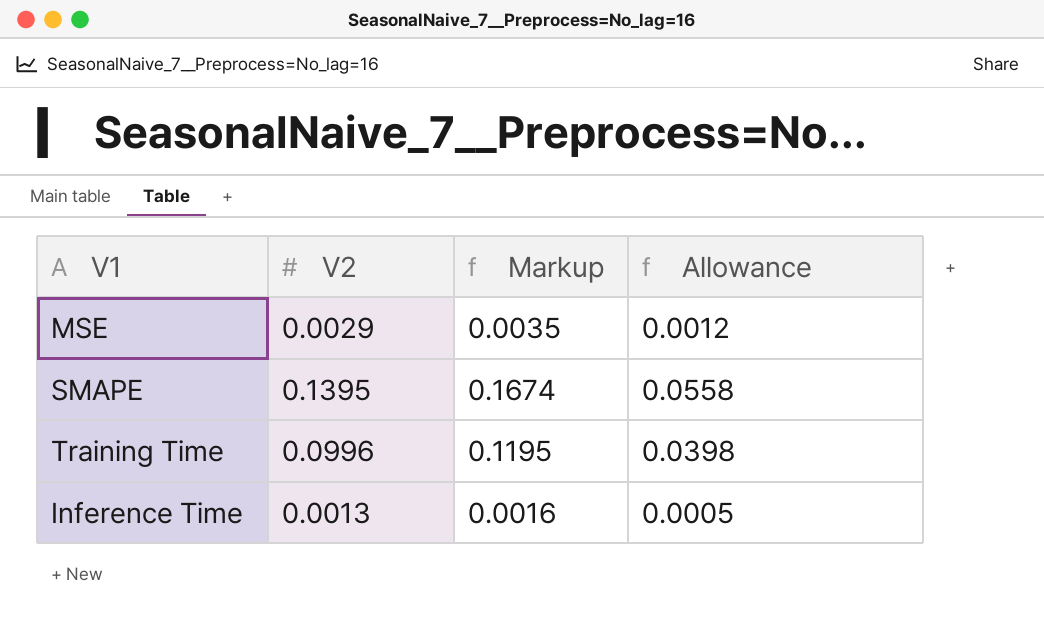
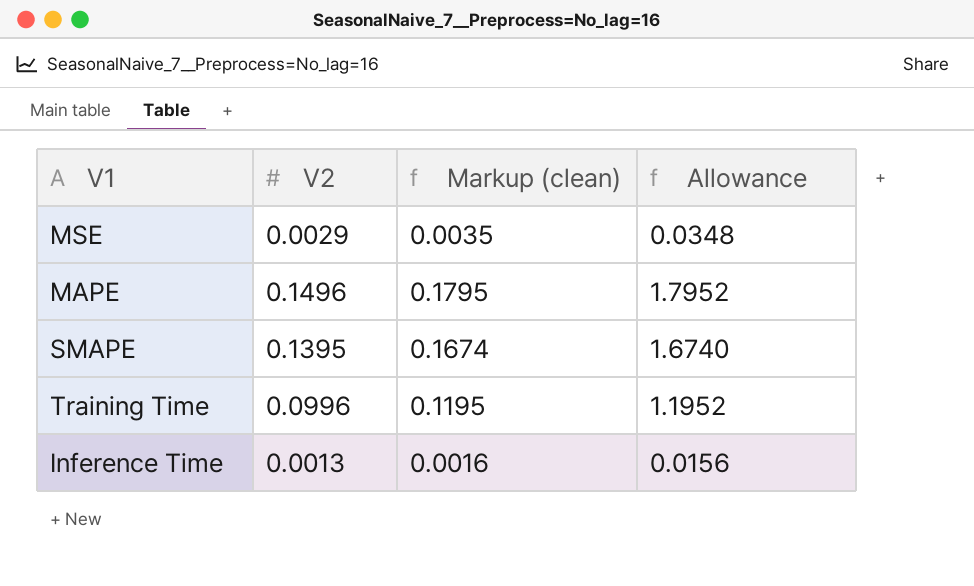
column name: Markup -> Markup (clean)
column Allowance | formula: [V2] * 0.4 -> [V2] * 12
row MAPE: none -> 0.1496 | 0.1795 | 1.7952

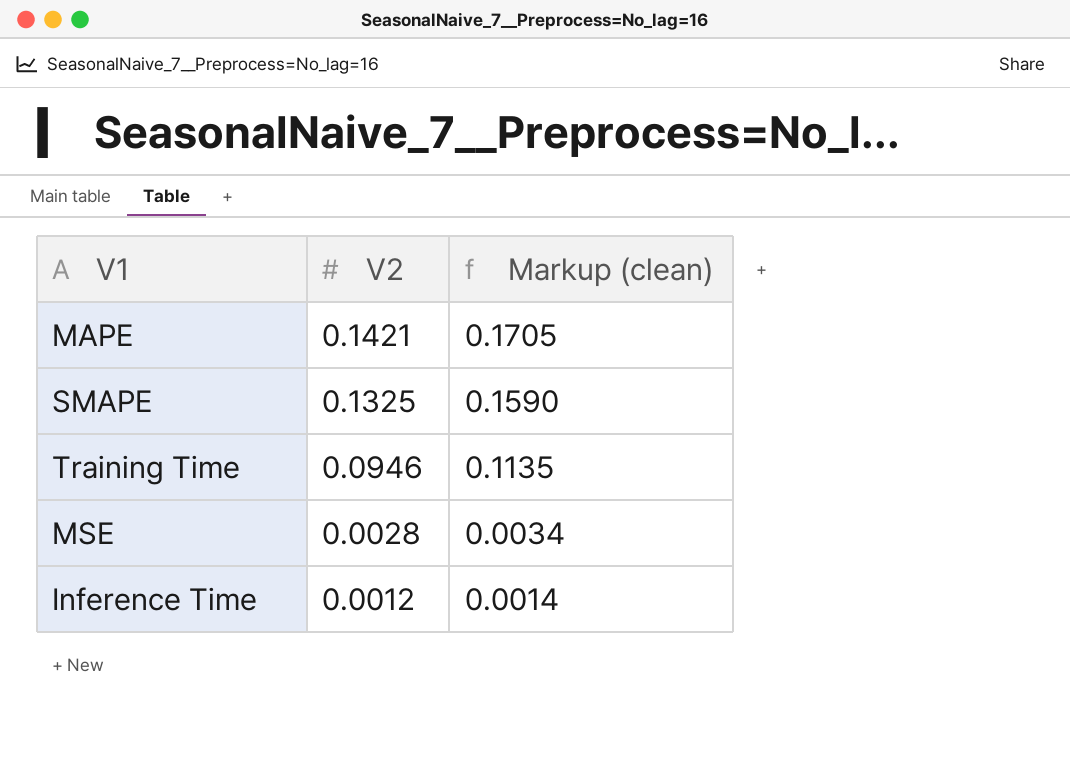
row order: none -> V2 descending
column Allowance | formula: [V2] * 12 -> none
MAPE | V2: 0.1496 -> 0.1421
MAPE | Markup (clean): 0.1795 -> 0.1705
SMAPE | V2: 0.1395 -> 0.1325
SMAPE | Markup (clean): 0.1674 -> 0.1590
Training Time | V2: 0.0996 -> 0.0946
Training Time | Markup (clean): 0.1195 -> 0.1135
MSE | V2: 0.0029 -> 0.0028
MSE | Markup (clean): 0.0035 -> 0.0034
Inference Time | V2: 0.0013 -> 0.0012
Inference Time | Markup (clean): 0.0016 -> 0.0014

